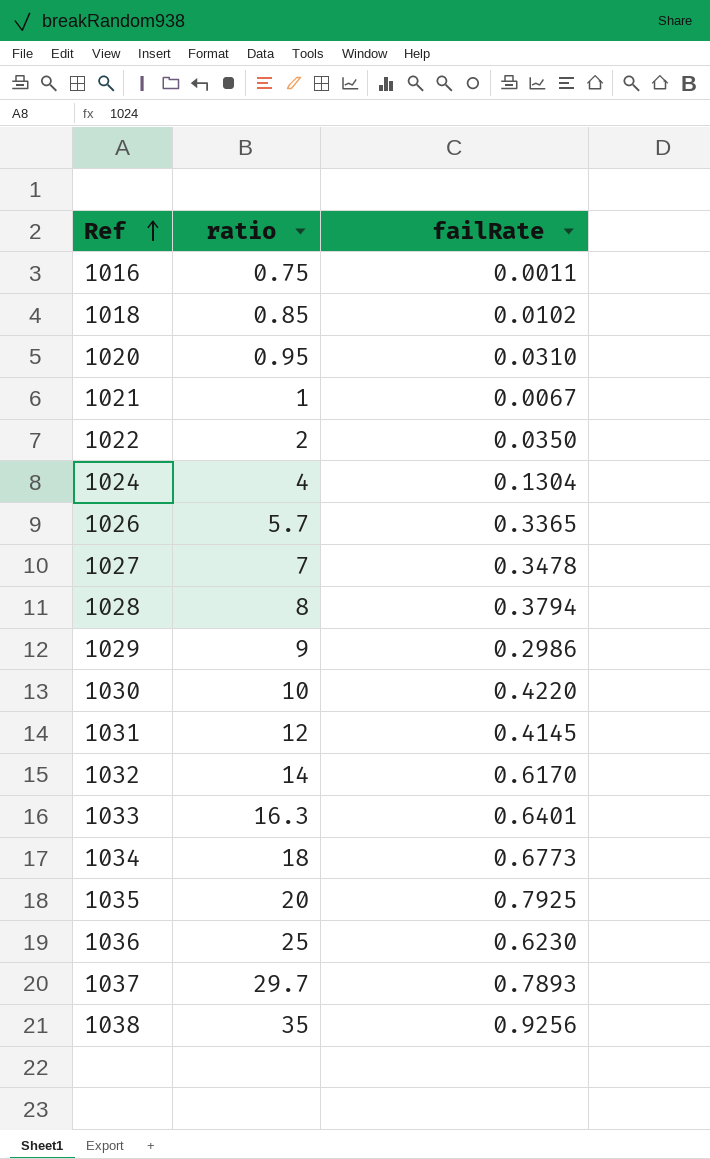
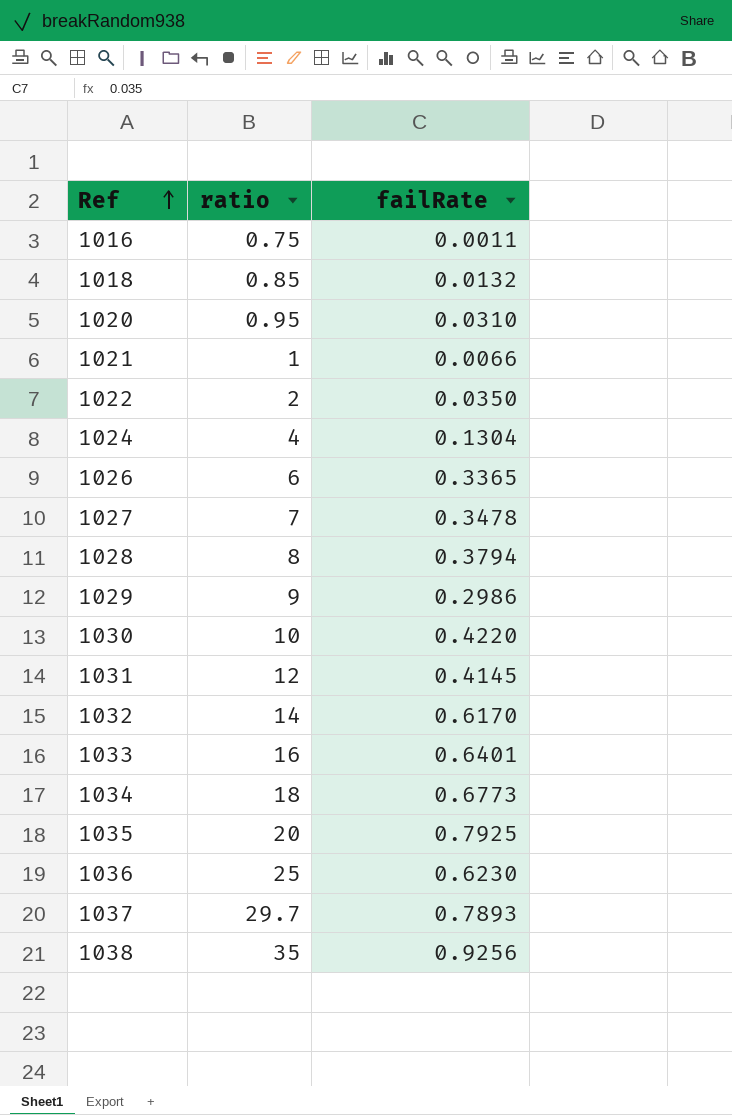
1018 | failRate: 0.0102 -> 0.0132
1021 | failRate: 0.0067 -> 0.0066
1026 | ratio: 5.7 -> 6
1033 | ratio: 16.3 -> 16

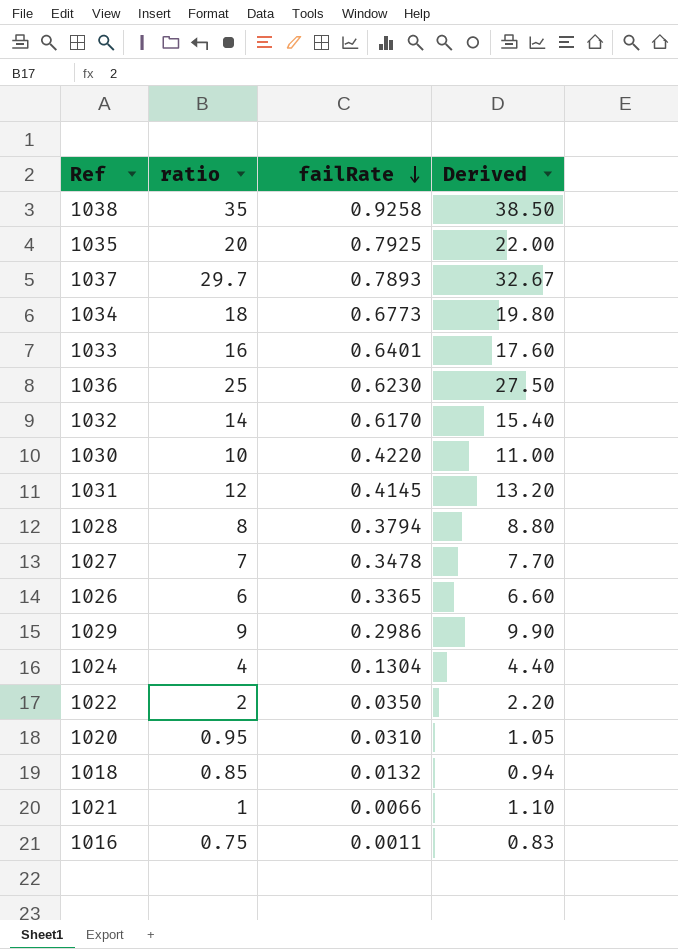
row order: Ref ascending -> failRate descending
column Derived | formula: none -> [ratio] * 1.1
1038 | failRate: 0.9256 -> 0.9258

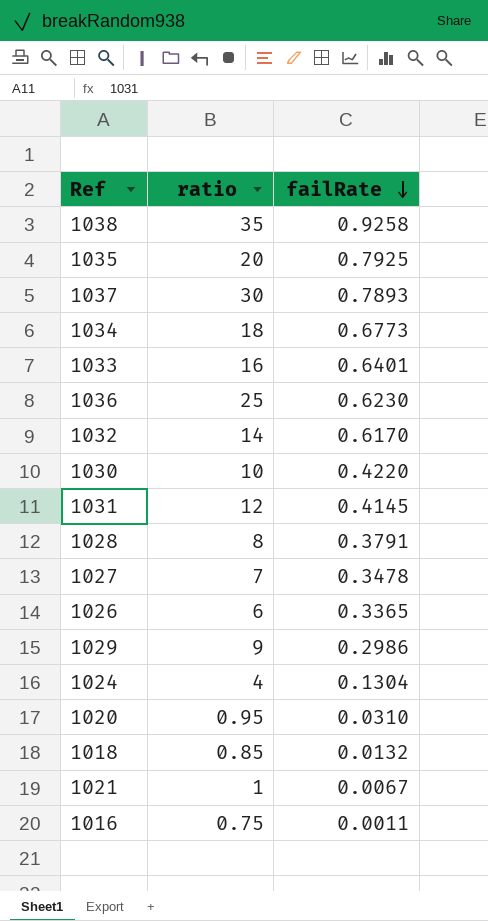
column Derived | formula: [ratio] * 1.1 -> none
row 1022: 2 | 0.0350 | 2.20 -> none
1037 | ratio: 29.7 -> 30
1028 | failRate: 0.3794 -> 0.3791
1021 | failRate: 0.0066 -> 0.0067

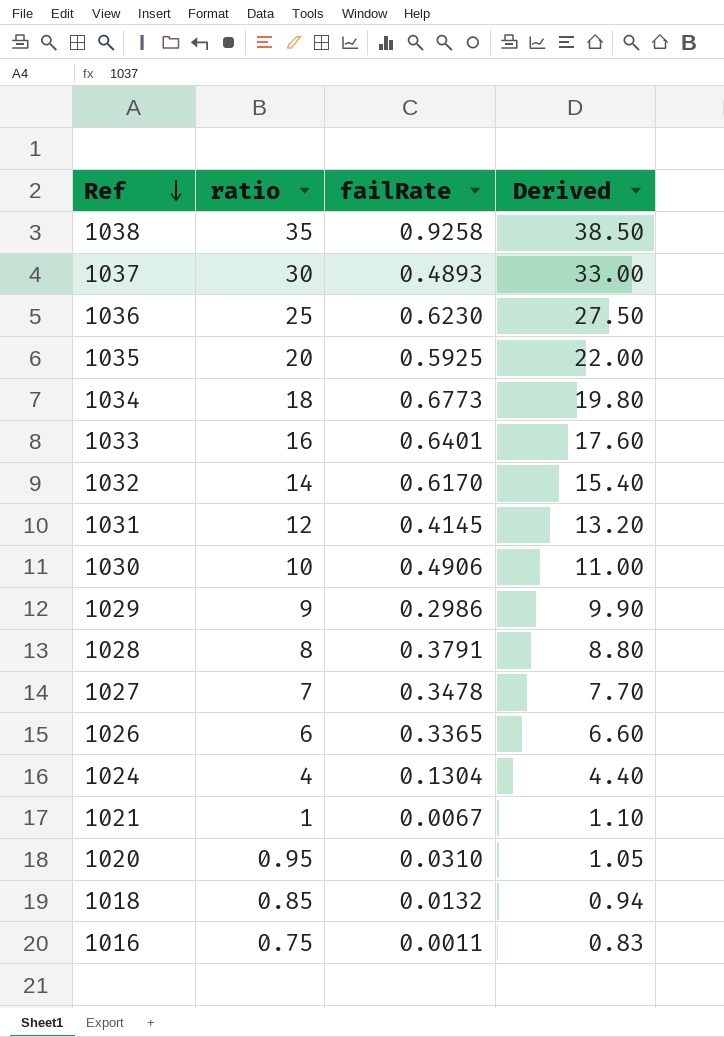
row order: failRate descending -> Ref descending
column Derived | formula: none -> [ratio] * 1.1
1037 | failRate: 0.7893 -> 0.4893
1035 | failRate: 0.7925 -> 0.5925
1030 | failRate: 0.4220 -> 0.4906

